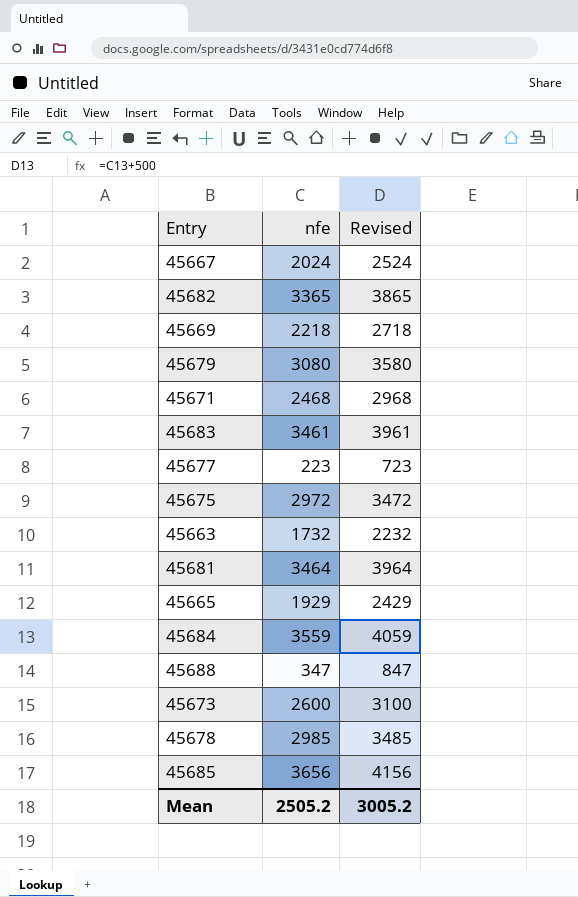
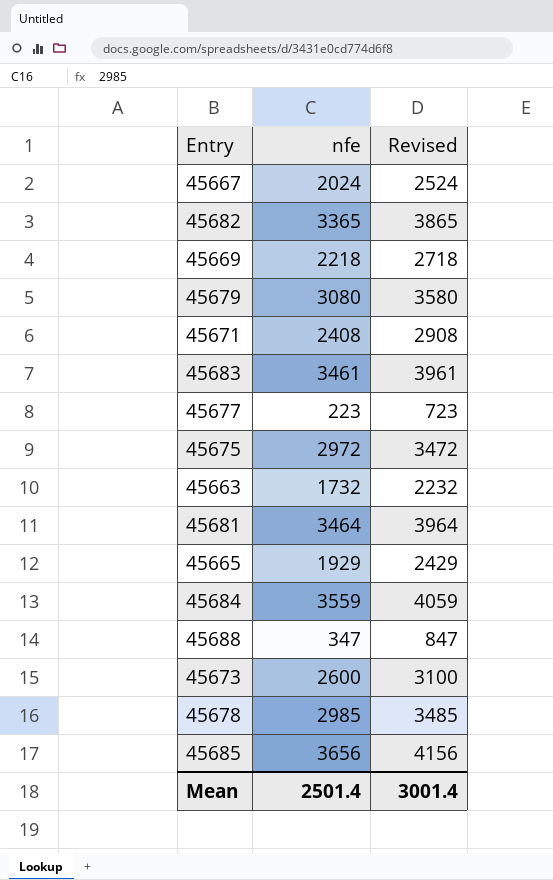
45671 | nfe: 2468 -> 2408
45671 | Revised: 2968 -> 2908
Mean | nfe: 2505.2 -> 2501.4
Mean | Revised: 3005.2 -> 3001.4

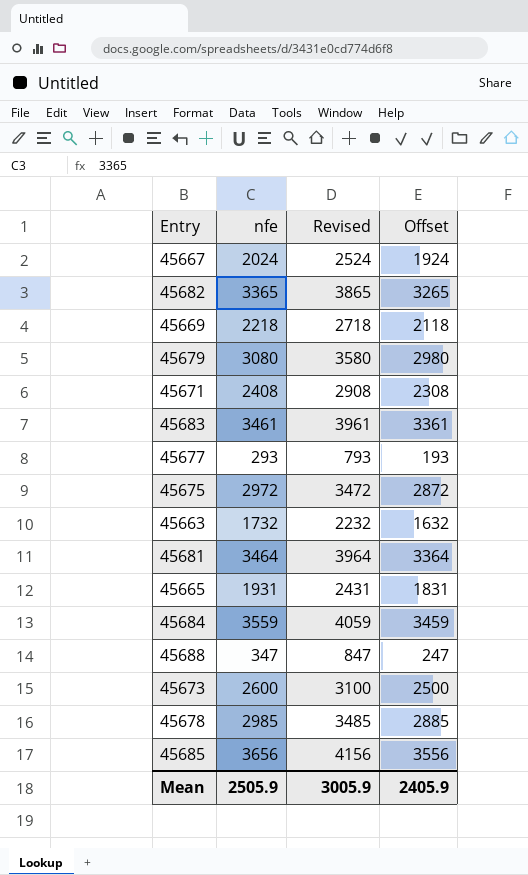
column Offset | formula: none -> [nfe] - 100
45677 | nfe: 223 -> 293
45677 | Revised: 723 -> 793
45665 | nfe: 1929 -> 1931
45665 | Revised: 2429 -> 2431
Mean | nfe: 2501.4 -> 2505.9
Mean | Revised: 3001.4 -> 3005.9

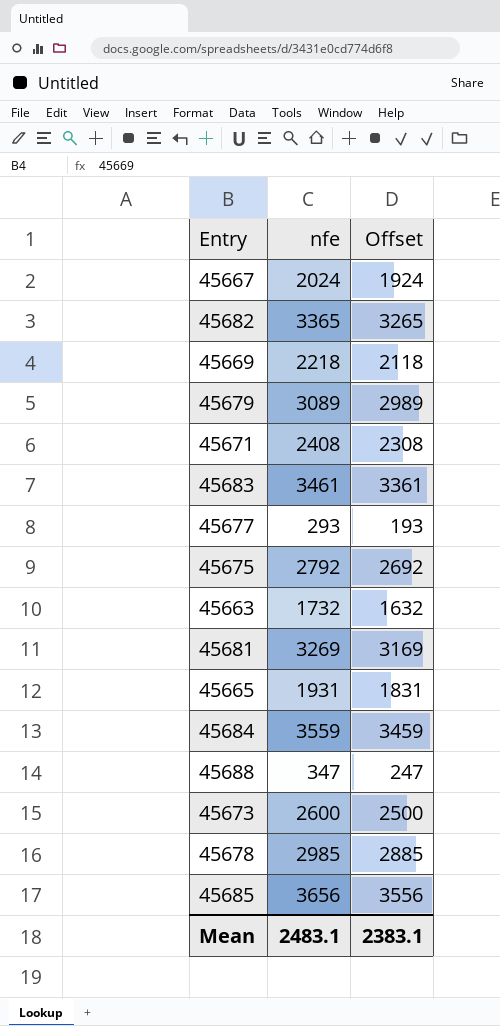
column Revised | formula: [nfe] + 500 -> none
45679 | nfe: 3080 -> 3089
45679 | Offset: 2980 -> 2989
45675 | nfe: 2972 -> 2792
45675 | Offset: 2872 -> 2692
45681 | nfe: 3464 -> 3269
45681 | Offset: 3364 -> 3169
Mean | nfe: 2505.9 -> 2483.1
Mean | Offset: 2405.9 -> 2383.1

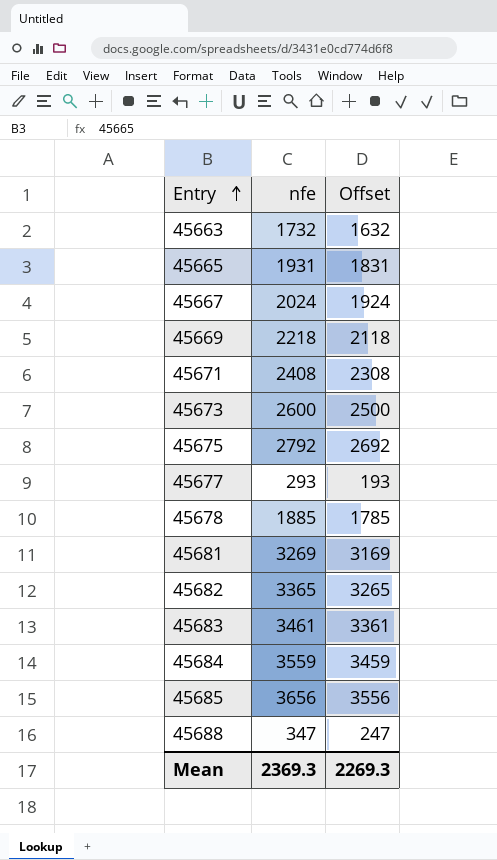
row order: none -> Entry ascending
row 45679: 3089 | 2989 -> none
45678 | nfe: 2985 -> 1885
45678 | Offset: 2885 -> 1785
Mean | nfe: 2483.1 -> 2369.3
Mean | Offset: 2383.1 -> 2269.3

